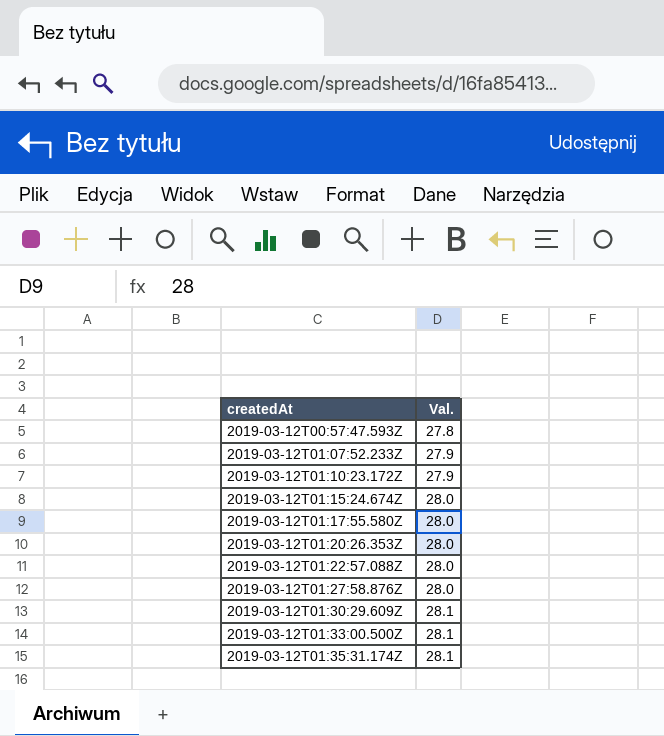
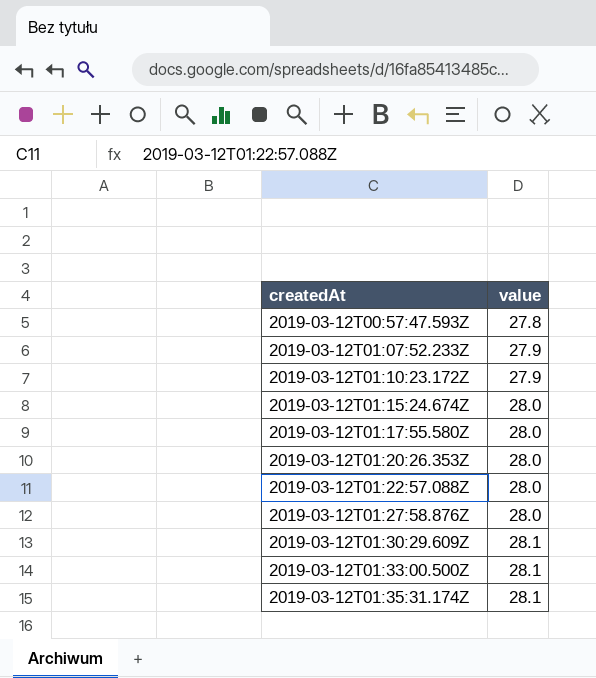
column name: Val. -> value

